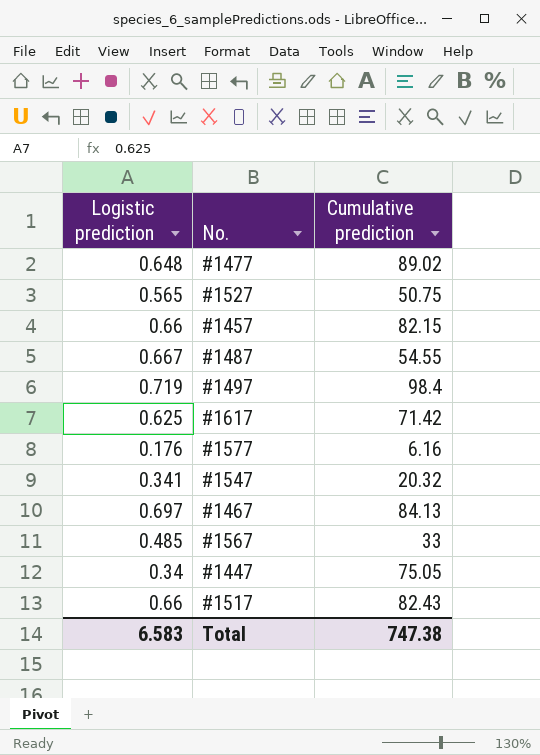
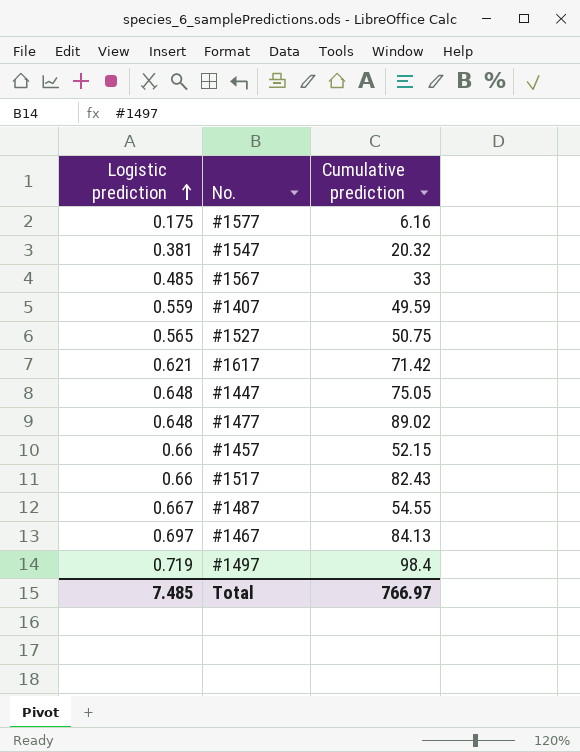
row order: none -> Logistic prediction ascending
#1577 | Logistic prediction: 0.176 -> 0.175
#1547 | Logistic prediction: 0.341 -> 0.381
row #1407: none -> 0.559 | 49.59
#1617 | Logistic prediction: 0.625 -> 0.621
#1447 | Logistic prediction: 0.34 -> 0.648
#1457 | Cumulative prediction: 82.15 -> 52.15
Total | Logistic prediction: 6.583 -> 7.485
Total | Cumulative prediction: 747.38 -> 766.97

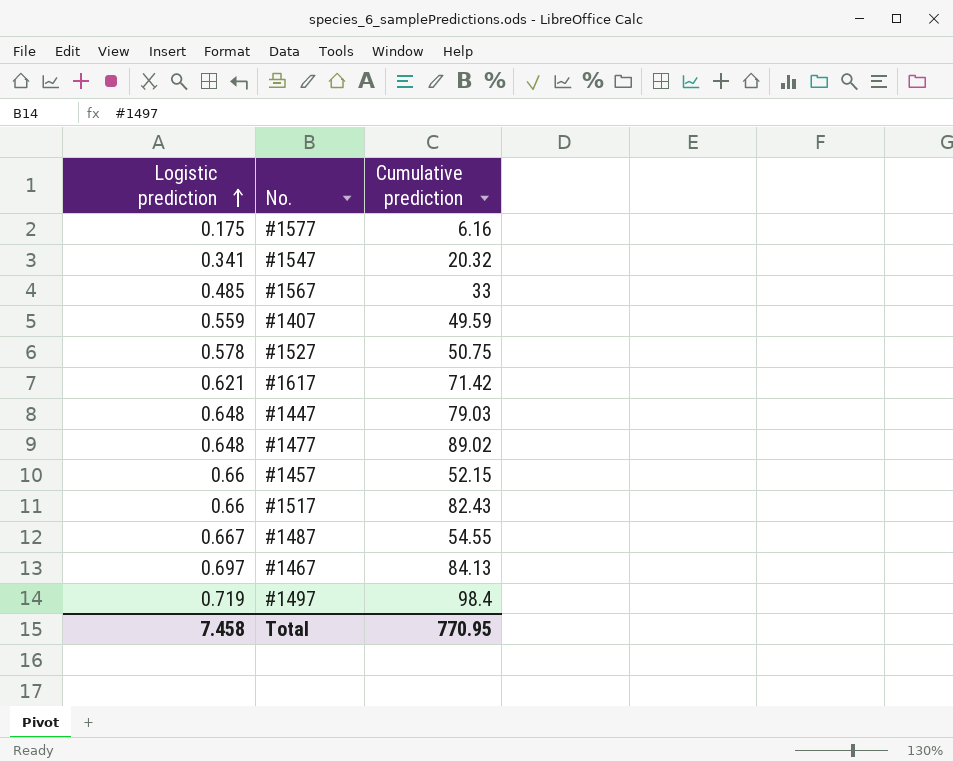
#1547 | Logistic prediction: 0.381 -> 0.341
#1527 | Logistic prediction: 0.565 -> 0.578
#1447 | Cumulative prediction: 75.05 -> 79.03
Total | Logistic prediction: 7.485 -> 7.458
Total | Cumulative prediction: 766.97 -> 770.95

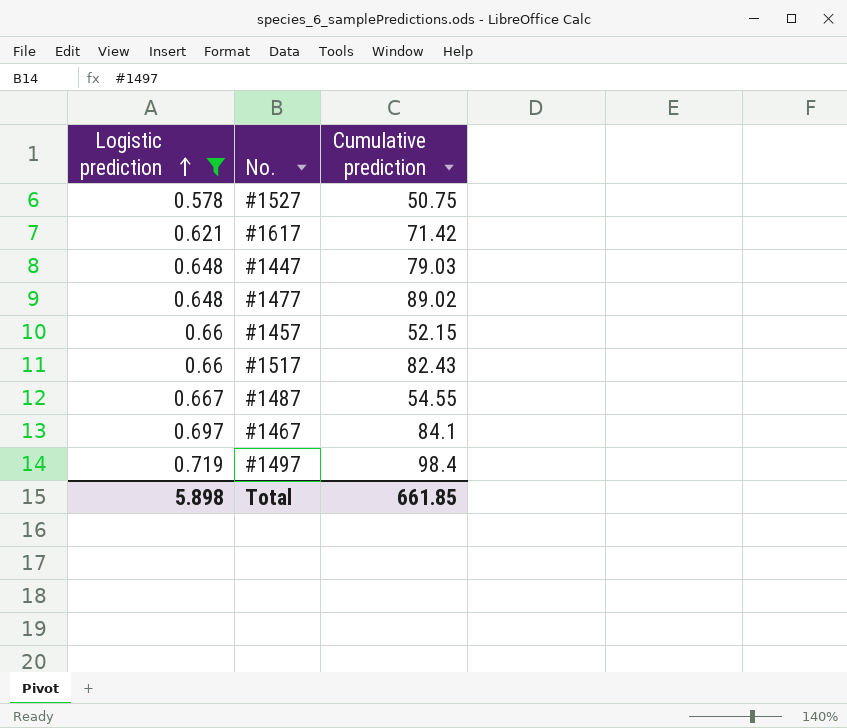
filter: none -> Logistic prediction >= 0.578
#1467 | Cumulative prediction: 84.13 -> 84.1
Total | Logistic prediction: 7.458 -> 5.898
Total | Cumulative prediction: 770.95 -> 661.85

